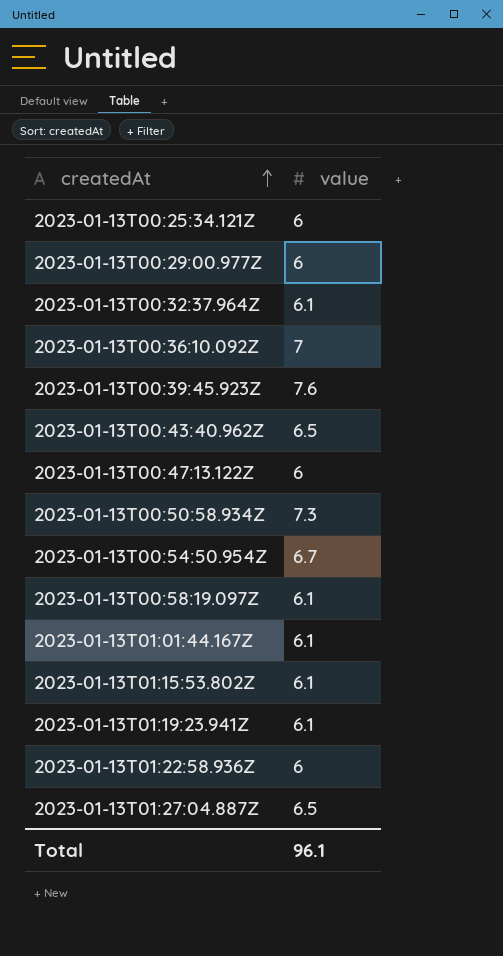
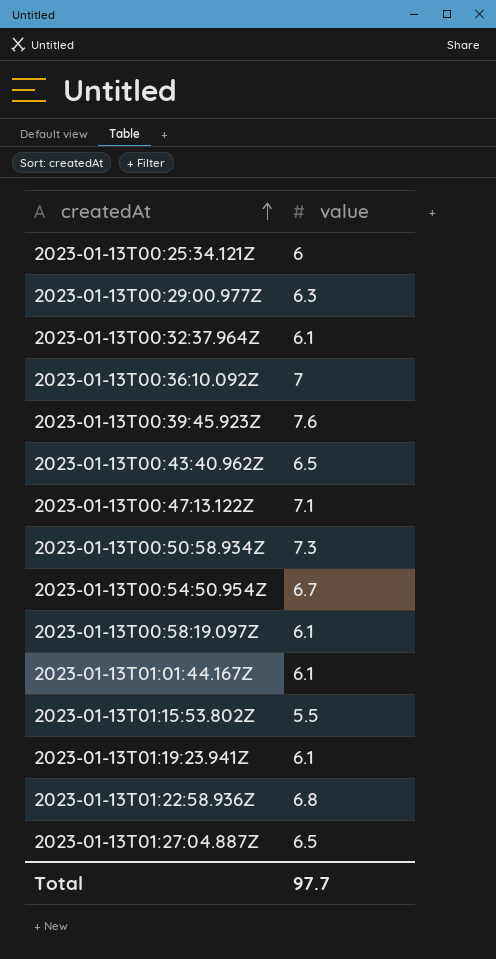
2023-01-13T00:29:00.977Z | value: 6 -> 6.3
2023-01-13T00:47:13.122Z | value: 6 -> 7.1
2023-01-13T01:15:53.802Z | value: 6.1 -> 5.5
2023-01-13T01:22:58.936Z | value: 6 -> 6.8
Total | value: 96.1 -> 97.7

